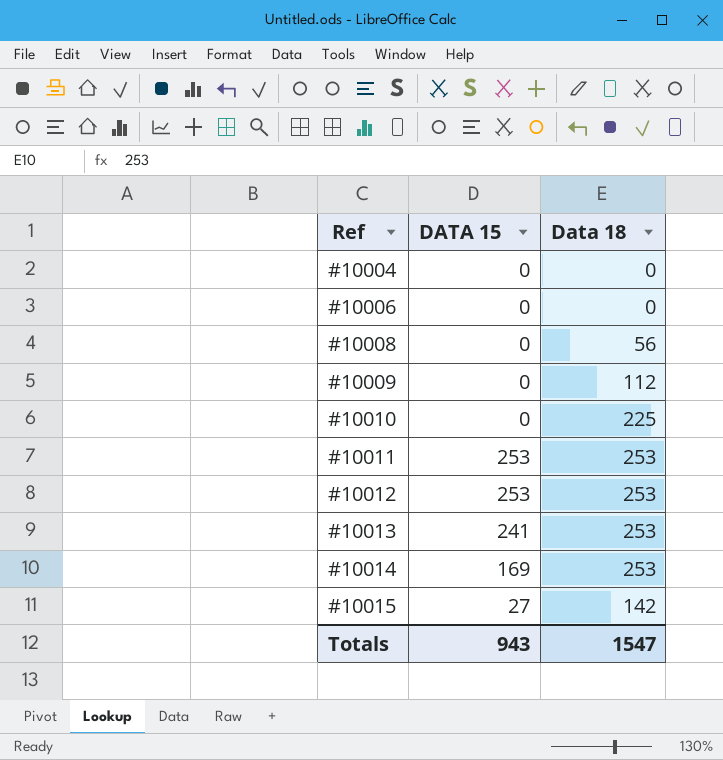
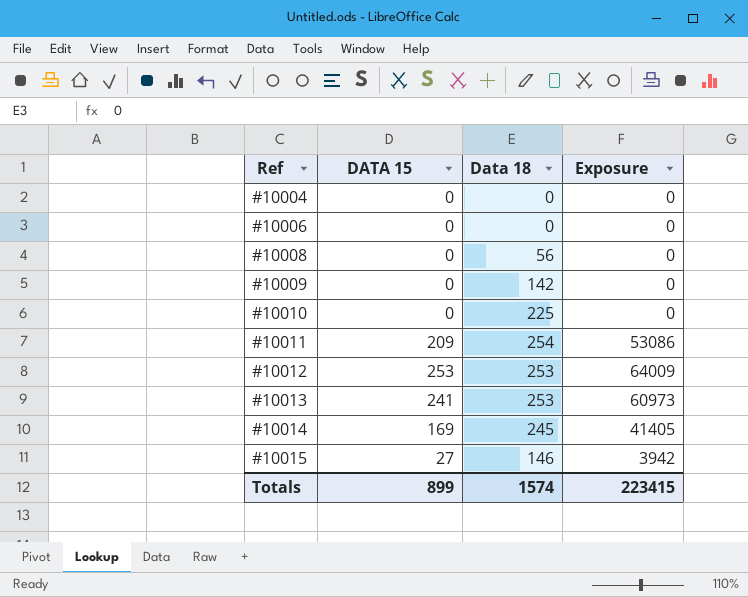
column Exposure | formula: none -> [DATA 15] * [Data 18]
#10009 | Data 18: 112 -> 142
#10011 | DATA 15: 253 -> 209
#10011 | Data 18: 253 -> 254
#10014 | Data 18: 253 -> 245
#10015 | Data 18: 142 -> 146
Totals | DATA 15: 943 -> 899
Totals | Data 18: 1547 -> 1574

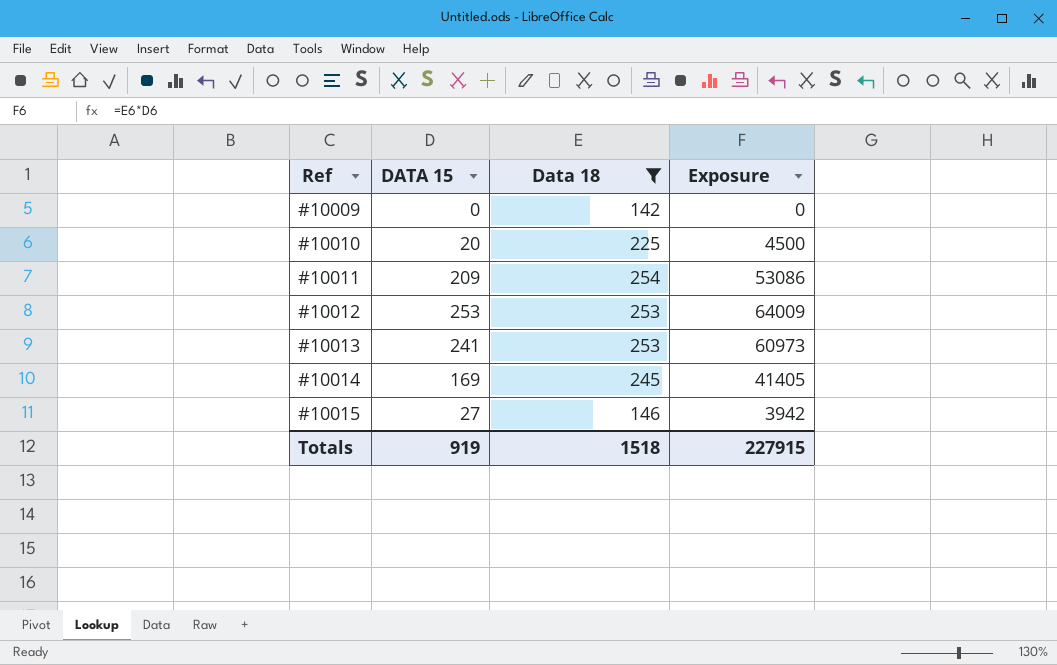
filter: none -> Data 18 >= 142
#10010 | DATA 15: 0 -> 20
#10010 | Exposure: 0 -> 4500
Totals | DATA 15: 899 -> 919
Totals | Data 18: 1574 -> 1518
Totals | Exposure: 223415 -> 227915

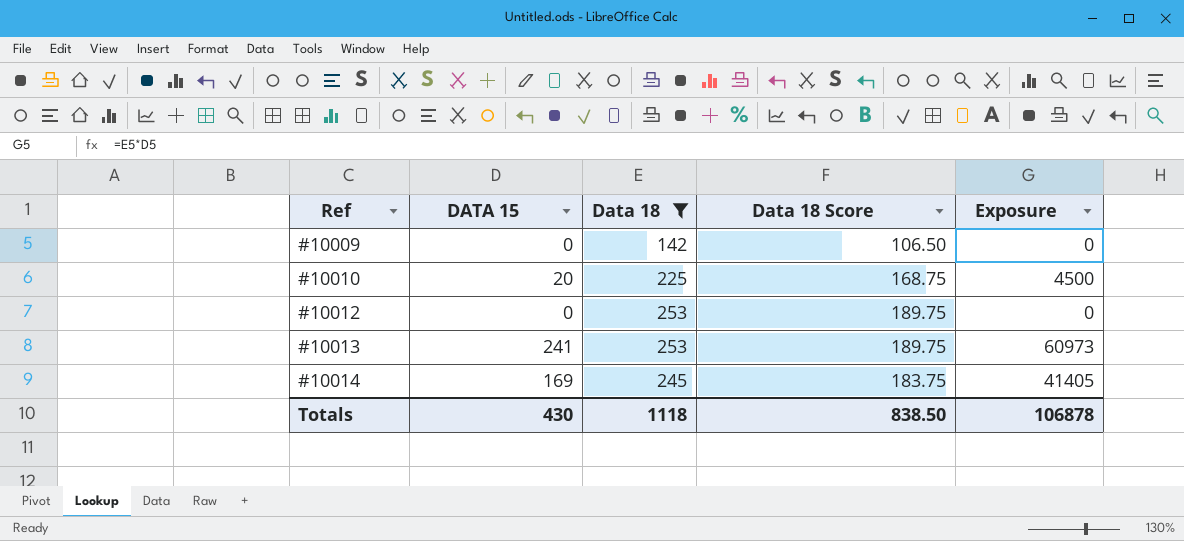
column Data 18 Score | formula: none -> [Data 18] * 0.75
row #10011: 209 | 254 | 53086 -> none
row #10015: 27 | 146 | 3942 -> none
#10012 | DATA 15: 253 -> 0
#10012 | Exposure: 64009 -> 0
Totals | DATA 15: 919 -> 430
Totals | Data 18: 1518 -> 1118
Totals | Exposure: 227915 -> 106878

